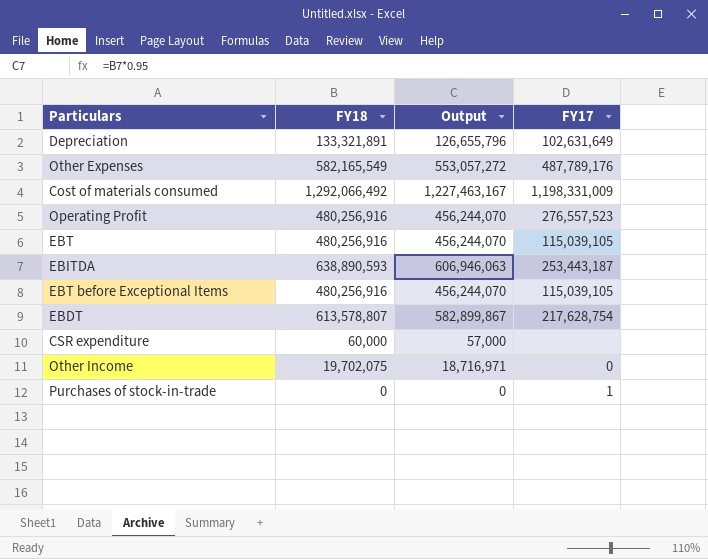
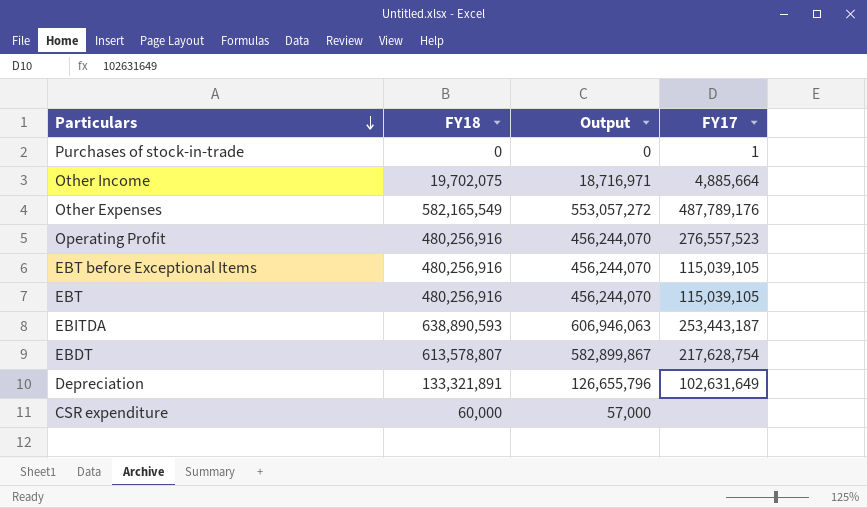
row order: none -> Particulars descending
row Cost of materials consumed: 1,292,066,492 | 1,227,463,167 | 1,198,331,009 -> none
Other Income | FY17: 0 -> 4,885,664

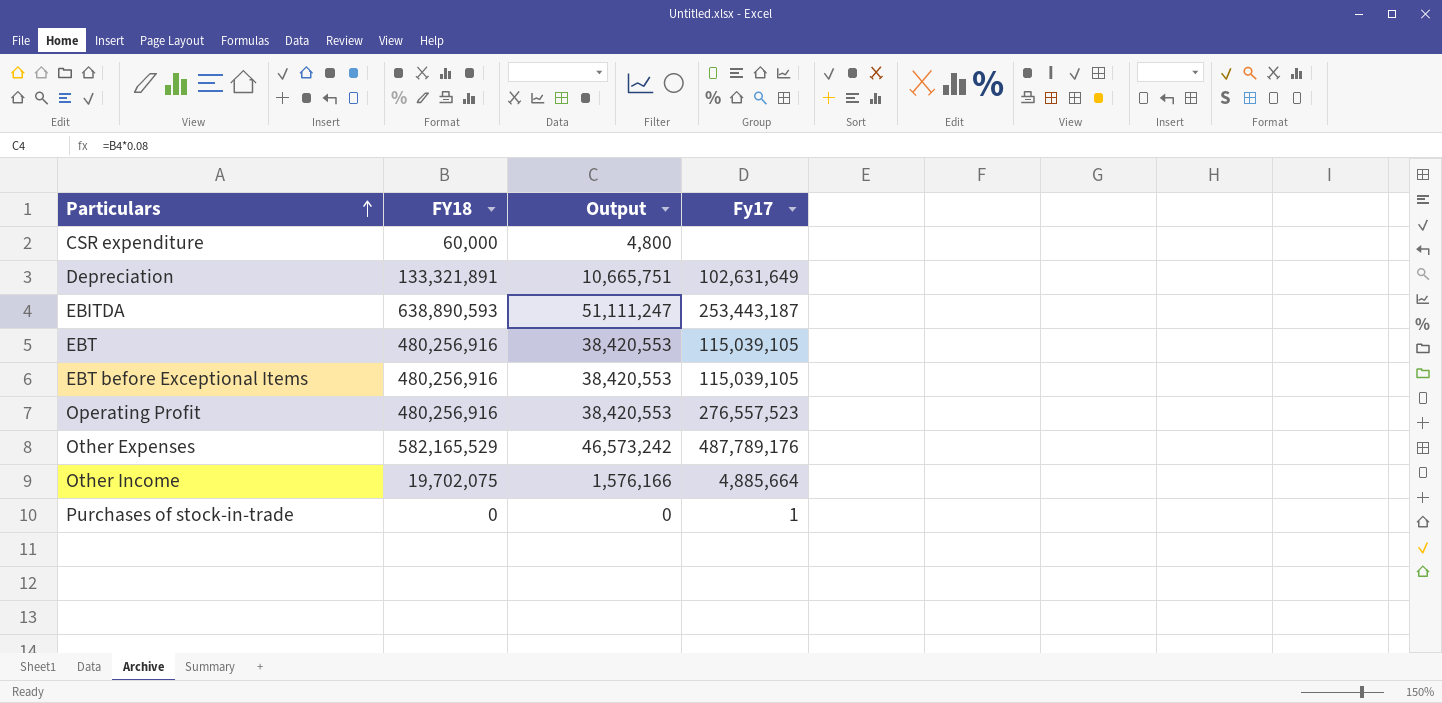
row order: Particulars descending -> Particulars ascending
column Output | formula: [FY18] * 0.95 -> [FY18] * 0.08
column name: FY17 -> Fy17
row EBDT: 613,578,807 | 582,899,867 | 217,628,754 -> none
Other Expenses | FY18: 582,165,549 -> 582,165,529

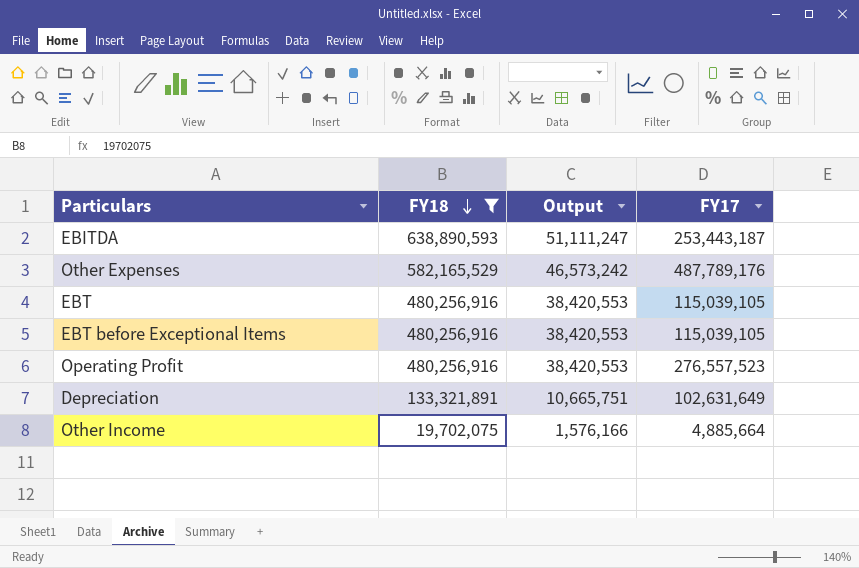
filter: none -> FY18 >= 19,702,075
row order: Particulars ascending -> FY18 descending
column name: Fy17 -> FY17

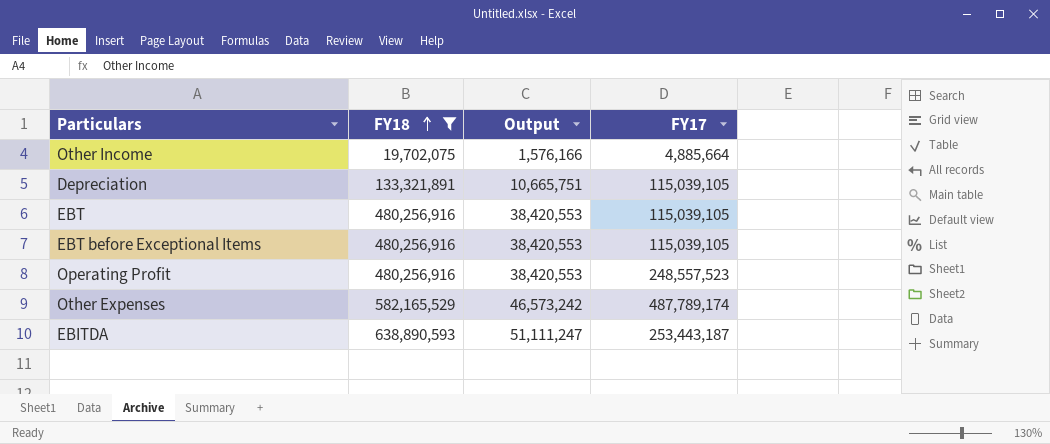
row order: FY18 descending -> FY18 ascending
Depreciation | FY17: 102,631,649 -> 115,039,105
Operating Profit | FY17: 276,557,523 -> 248,557,523
Other Expenses | FY17: 487,789,176 -> 487,789,174

